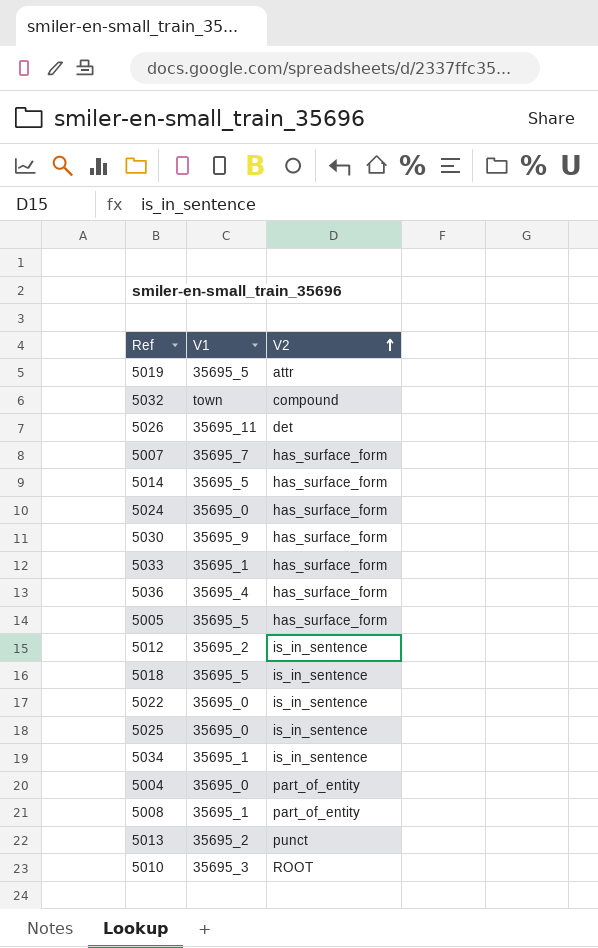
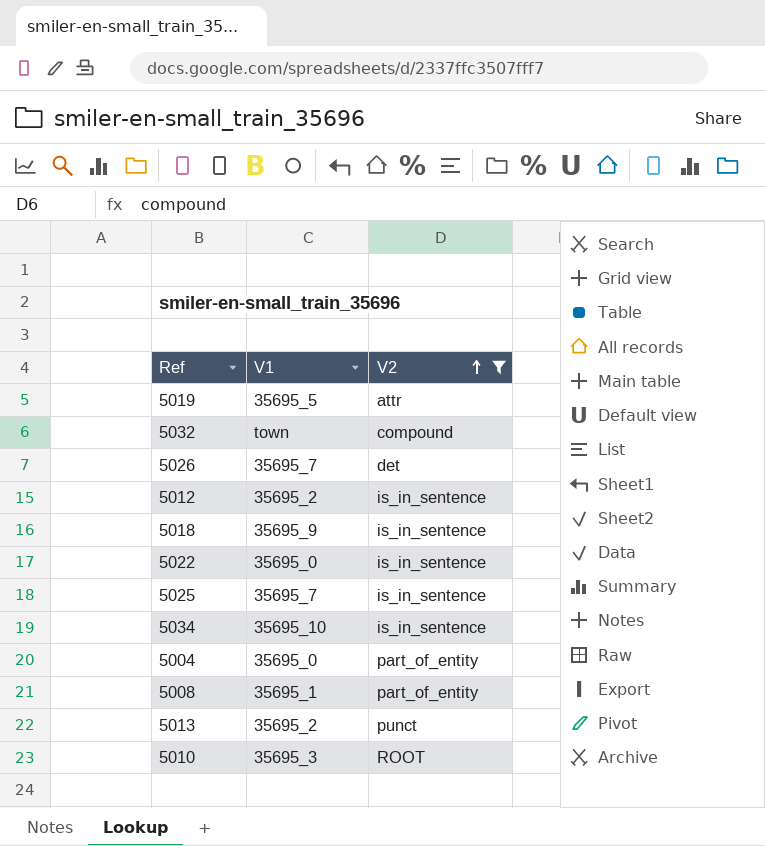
filter: none -> V2 != has_surface_form
5026 | V1: 35695_11 -> 35695_7
5018 | V1: 35695_5 -> 35695_9
5025 | V1: 35695_0 -> 35695_7
5034 | V1: 35695_1 -> 35695_10

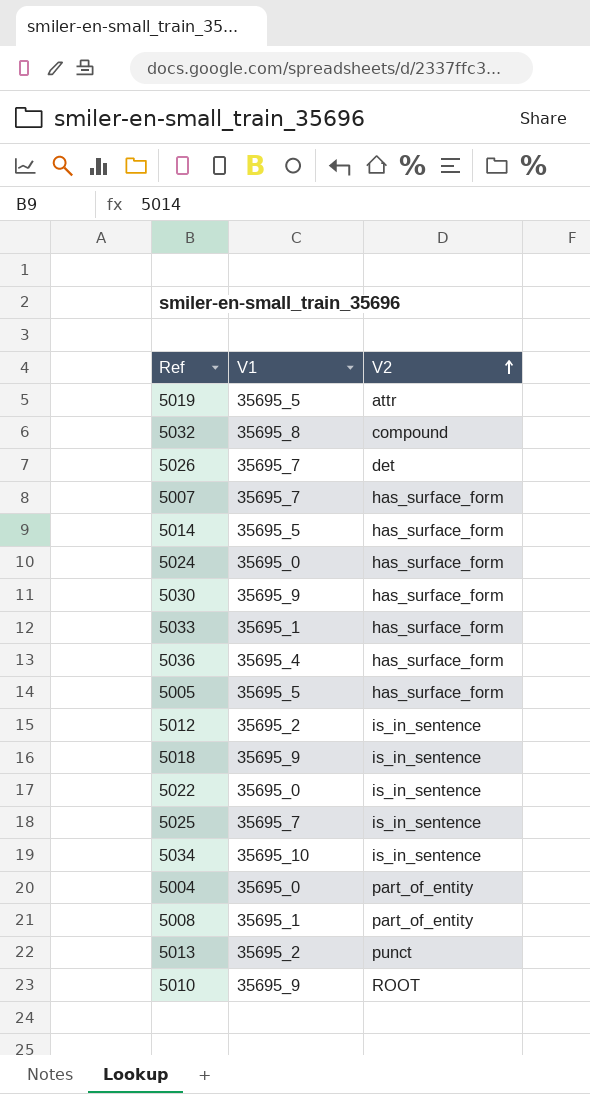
filter: V2 != has_surface_form -> none
5032 | V1: town -> 35695_8
5010 | V1: 35695_3 -> 35695_9

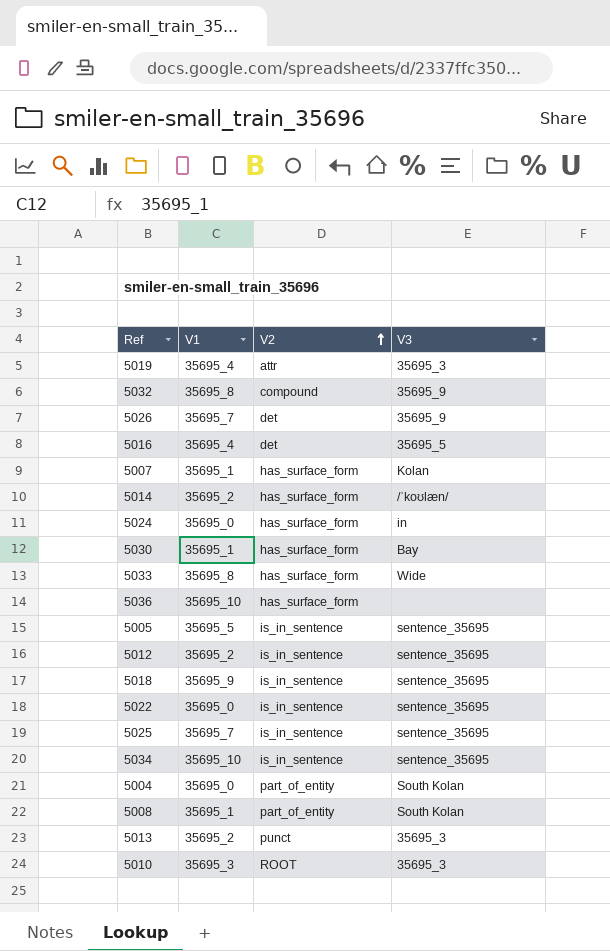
column V3 | position: none -> 4
5019 | V1: 35695_5 -> 35695_4
row 5016: none -> 35695_4 | det | 35695_5
5007 | V1: 35695_7 -> 35695_1
5014 | V1: 35695_5 -> 35695_2
5030 | V1: 35695_9 -> 35695_1
5033 | V1: 35695_1 -> 35695_8
5036 | V1: 35695_4 -> 35695_10
5005 | V2: has_surface_form -> is_in_sentence
5010 | V1: 35695_9 -> 35695_3

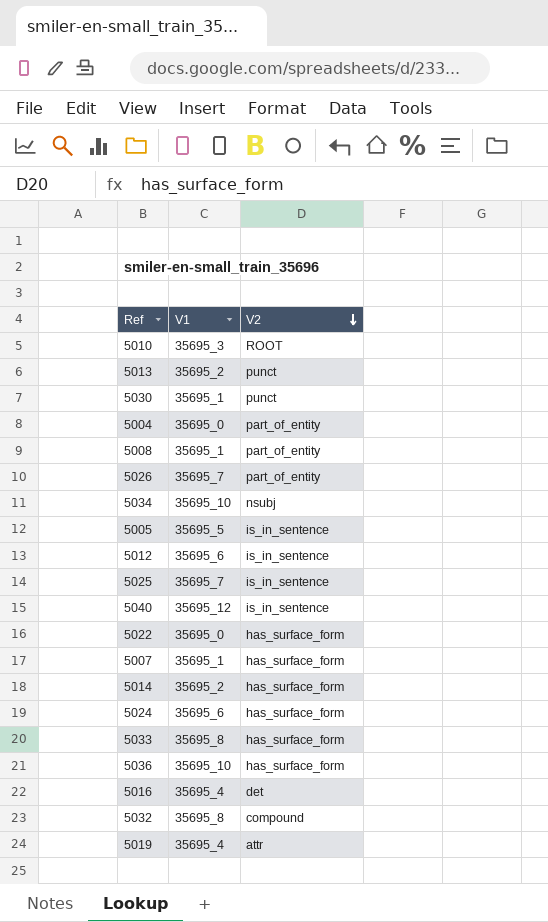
row order: V2 ascending -> V2 descending
column V3 | position: 4 -> none
row 5018: 35695_9 | is_in_sentence | sentence_35695 -> none
5030 | V2: has_surface_form -> punct
5026 | V2: det -> part_of_entity
5034 | V2: is_in_sentence -> nsubj
5012 | V1: 35695_2 -> 35695_6
row 5040: none -> 35695_12 | is_in_sentence
5022 | V2: is_in_sentence -> has_surface_form
5024 | V1: 35695_0 -> 35695_6

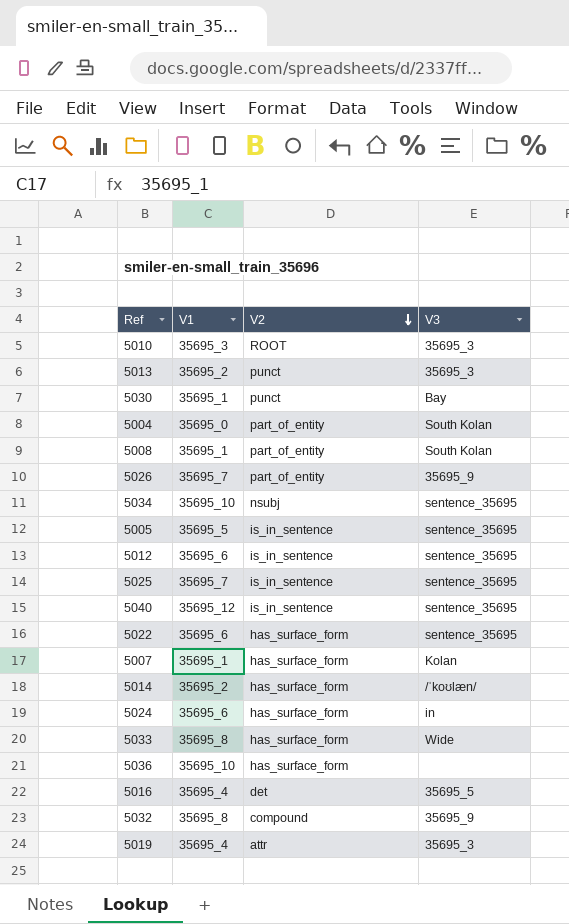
column V3 | position: none -> 4
5022 | V1: 35695_0 -> 35695_6

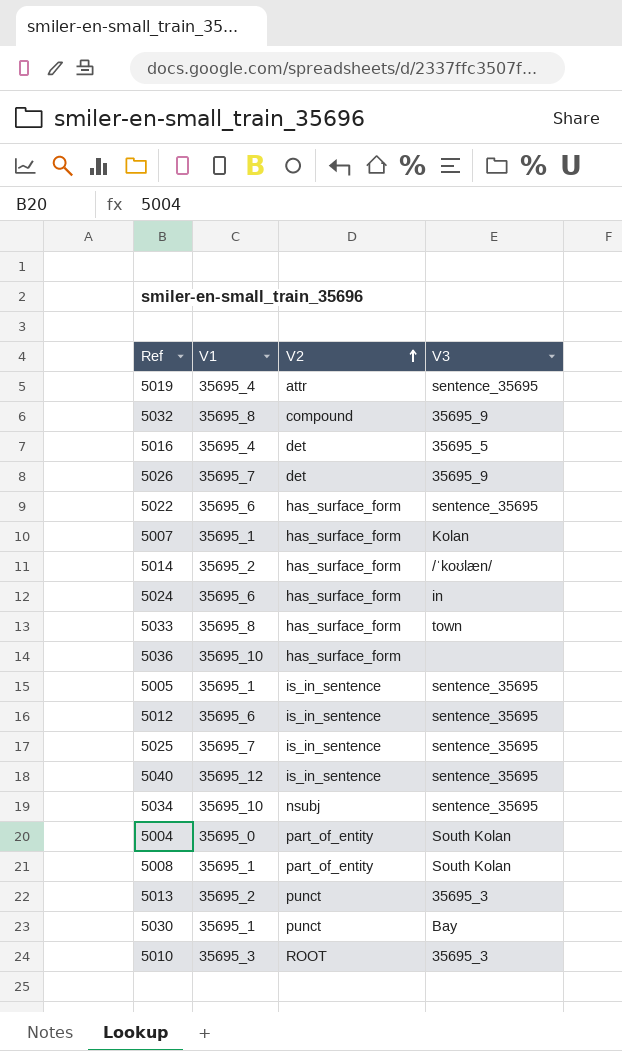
row order: V2 descending -> V2 ascending
5019 | V3: 35695_3 -> sentence_35695
5026 | V2: part_of_entity -> det
5033 | V3: Wide -> town
5005 | V1: 35695_5 -> 35695_1

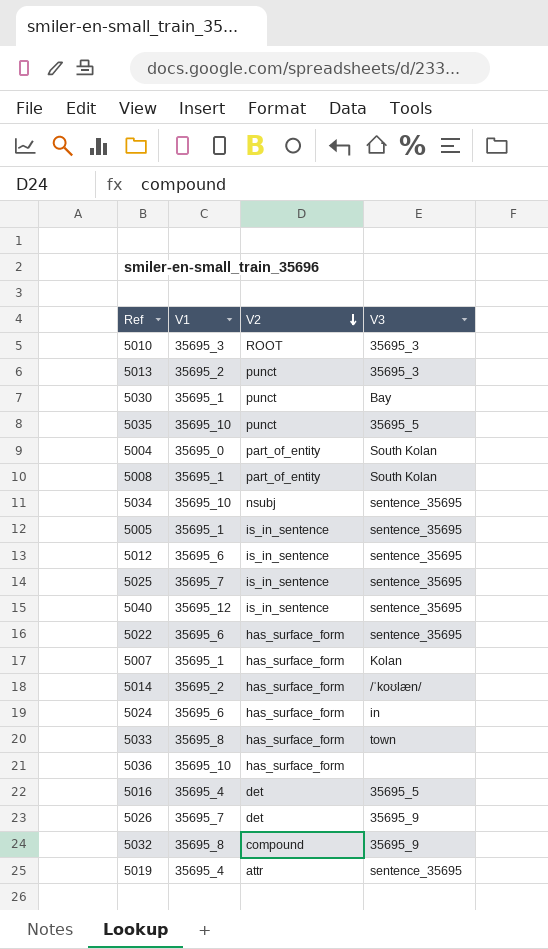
row order: V2 ascending -> V2 descending
row 5035: none -> 35695_10 | punct | 35695_5

